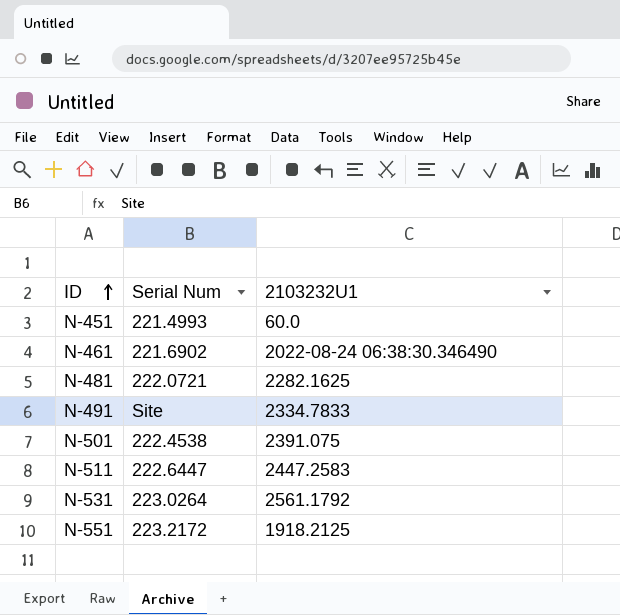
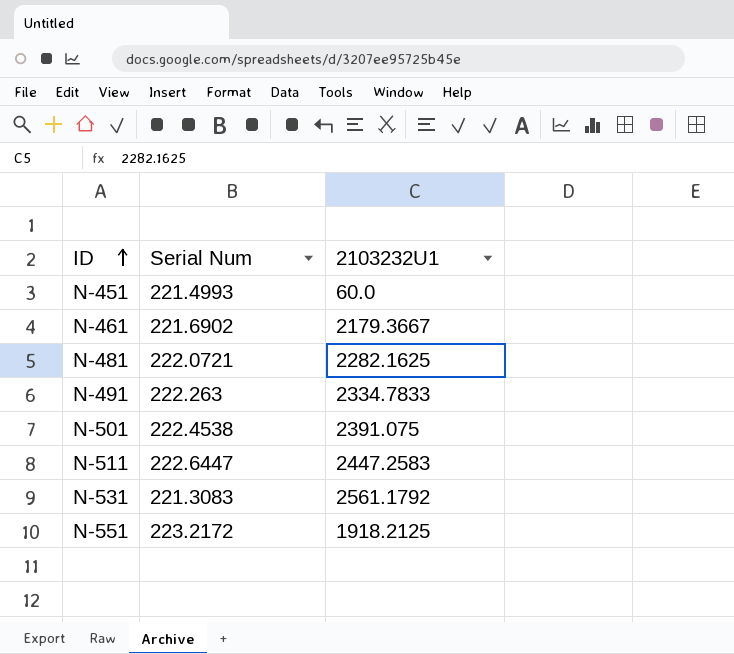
N-461 | 2103232U1: 2022-08-24 06:38:30.346490 -> 2179.3667
N-491 | Serial Num: Site -> 222.263
N-531 | Serial Num: 223.0264 -> 221.3083

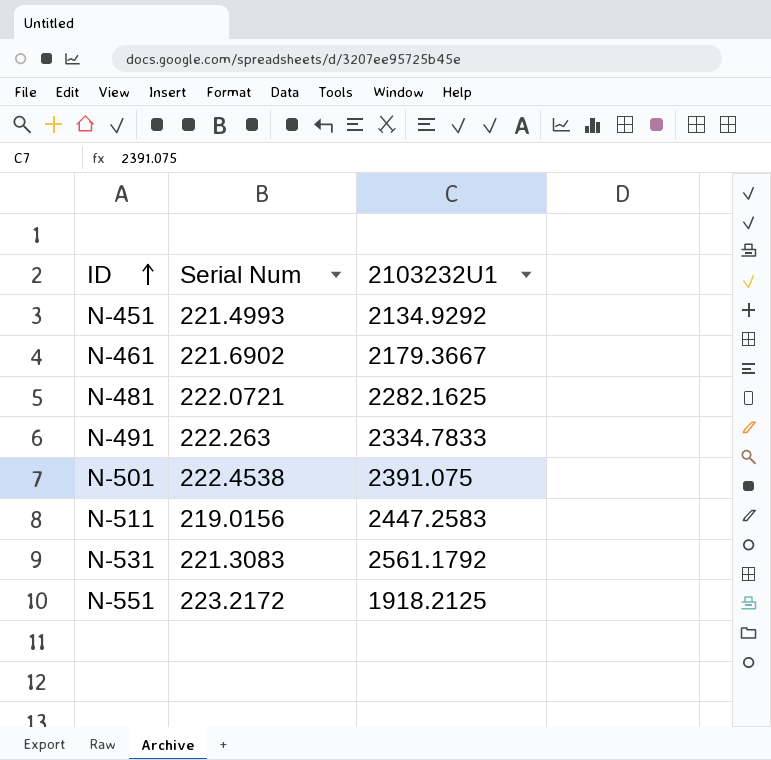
N-451 | 2103232U1: 60.0 -> 2134.9292
N-511 | Serial Num: 222.6447 -> 219.0156

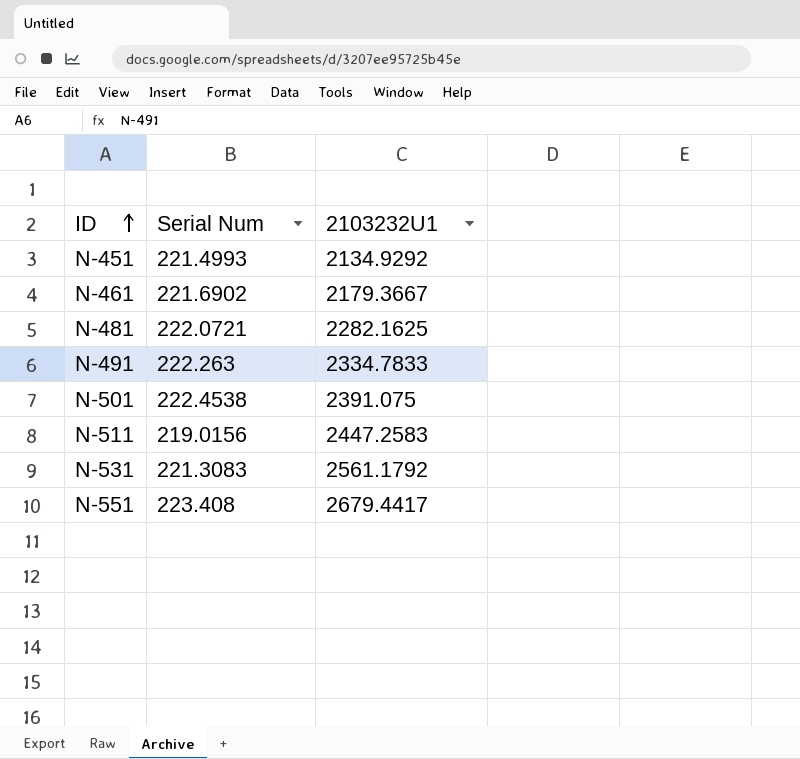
N-551 | Serial Num: 223.2172 -> 223.408
N-551 | 2103232U1: 1918.2125 -> 2679.4417

